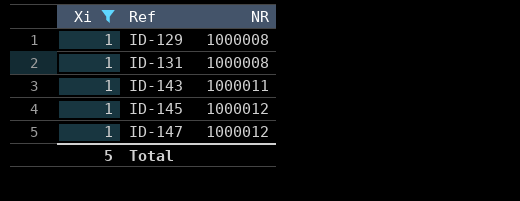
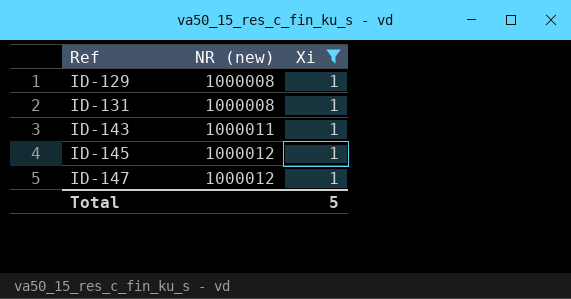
column name: NR -> NR (new)
column Xi | position: 1 -> 3

